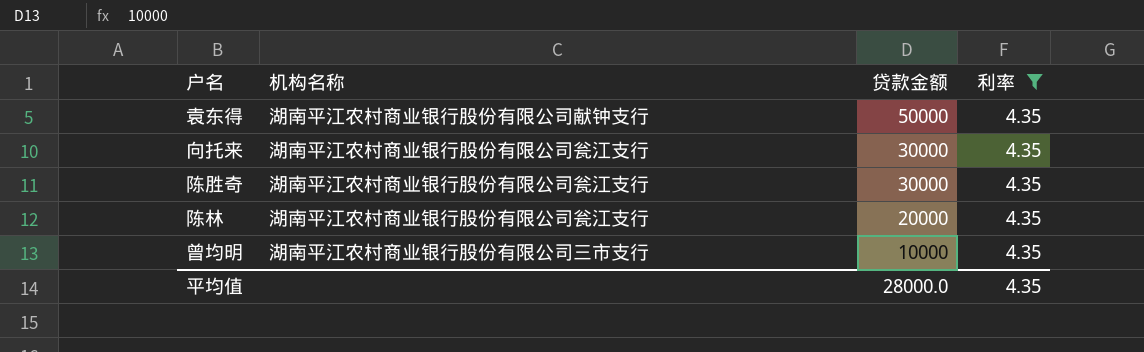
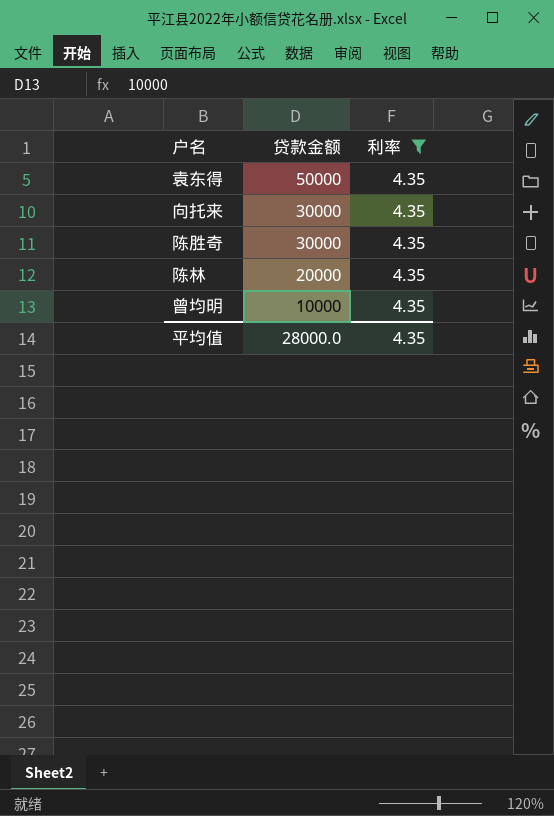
column 机构名称 | position: 2 -> none

